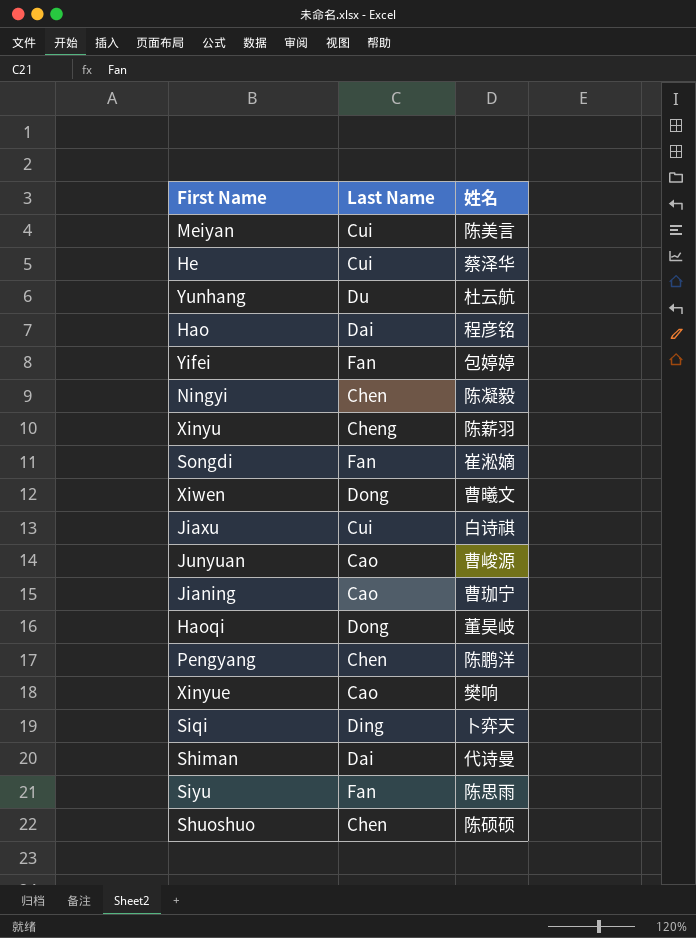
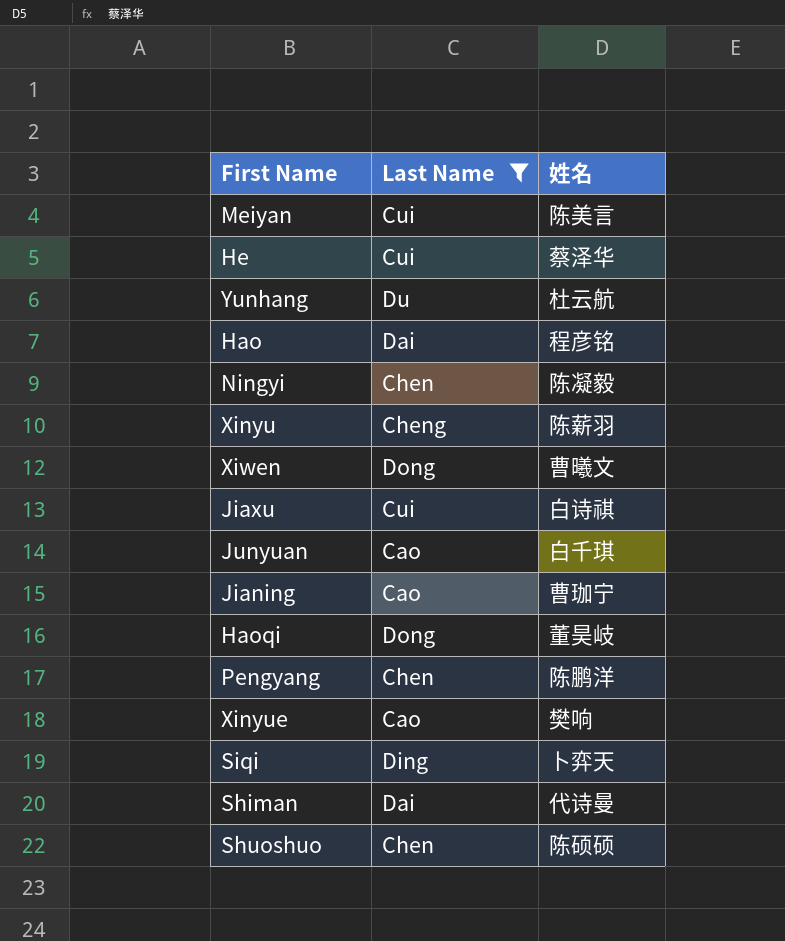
filter: none -> Last Name != Fan
Junyuan | 姓名: 曹峻源 -> 白千琪

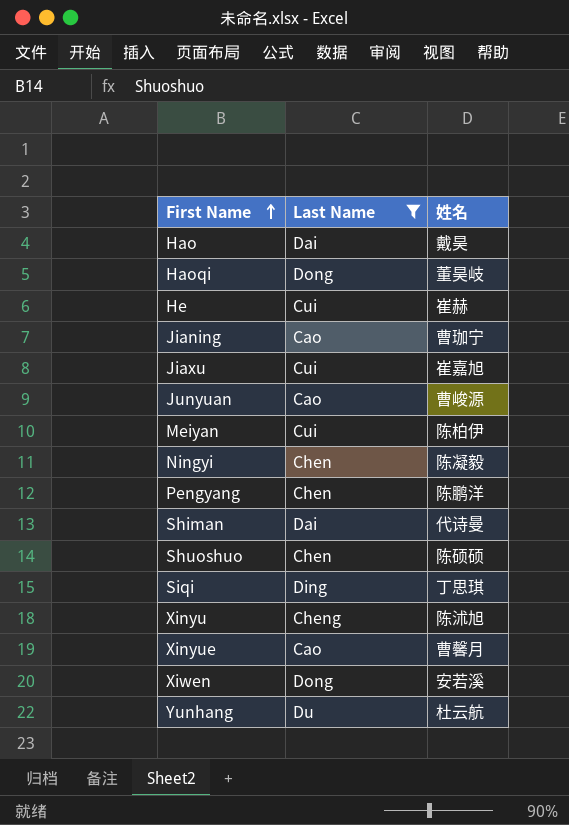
row order: none -> First Name ascending
Hao | 姓名: 程彦铭 -> 戴昊
He | 姓名: 蔡泽华 -> 崔赫
Jiaxu | 姓名: 白诗祺 -> 崔嘉旭
Junyuan | 姓名: 白千琪 -> 曹峻源
Meiyan | 姓名: 陈美言 -> 陈柏伊
Siqi | 姓名: 卜弈天 -> 丁思琪
Xinyu | 姓名: 陈薪羽 -> 陈沭旭
Xinyue | 姓名: 樊响 -> 曹馨月
Xiwen | 姓名: 曹曦文 -> 安若溪

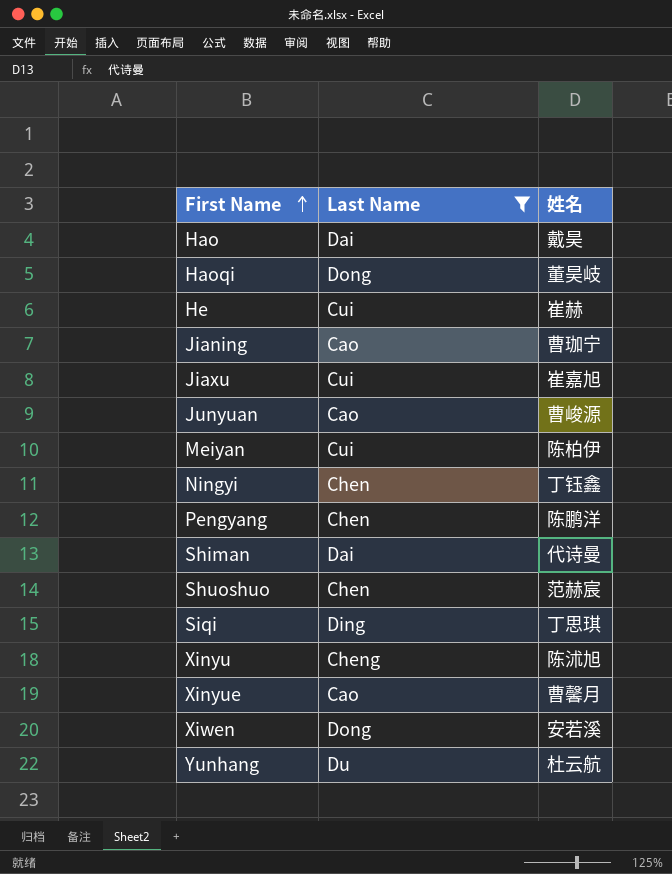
Ningyi | 姓名: 陈凝毅 -> 丁钰鑫
Shuoshuo | 姓名: 陈硕硕 -> 范赫宸

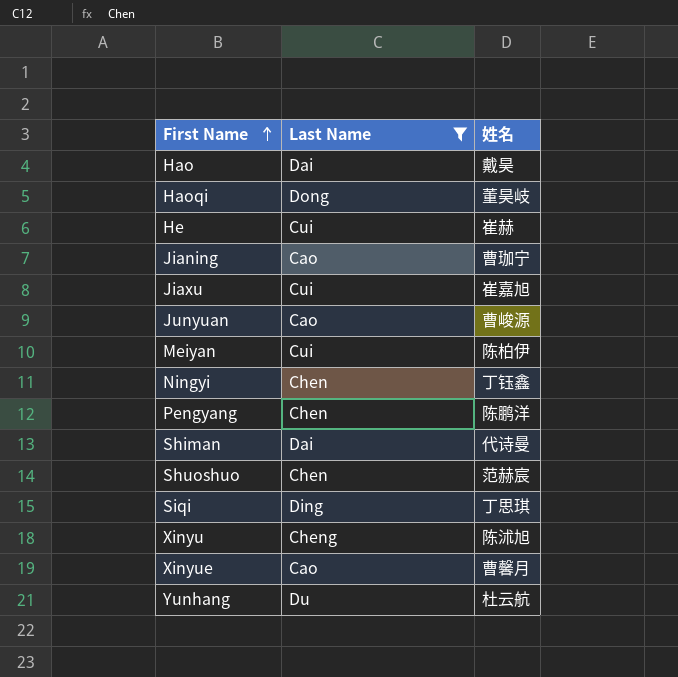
row Xiwen: Dong | 安若溪 -> none

